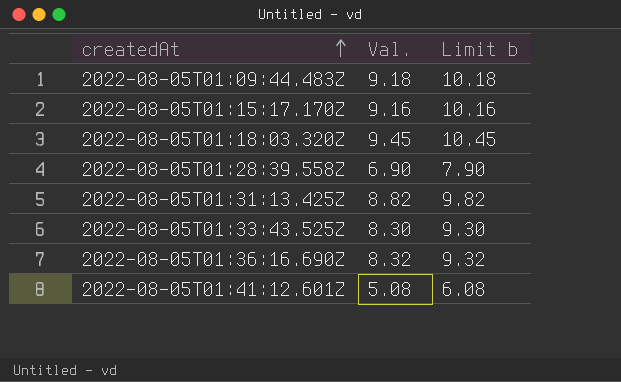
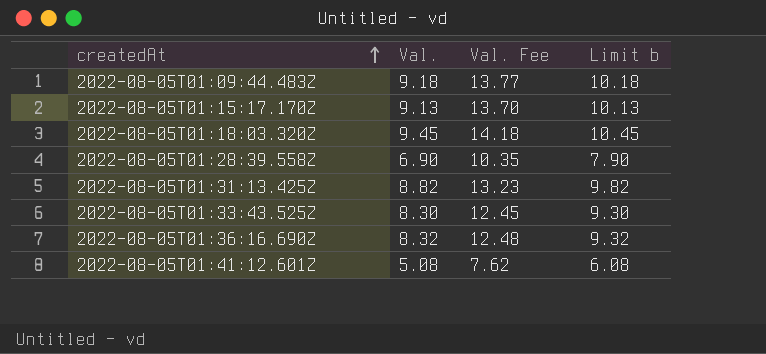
column Val. Fee | formula: none -> [Val.] * 1.5
2022-08-05T01:15:17.170Z | Val.: 9.16 -> 9.13
2022-08-05T01:15:17.170Z | Limit b: 10.16 -> 10.13

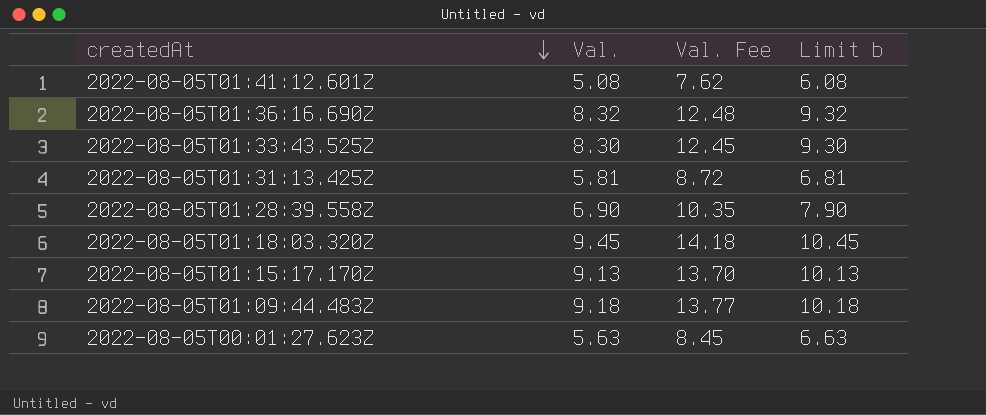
row order: createdAt ascending -> createdAt descending
2022-08-05T01:31:13.425Z | Val.: 8.82 -> 5.81
2022-08-05T01:31:13.425Z | Val. Fee: 13.23 -> 8.72
2022-08-05T01:31:13.425Z | Limit b: 9.82 -> 6.81
row 2022-08-05T00:01:27.623Z: none -> 5.63 | 8.45 | 6.63

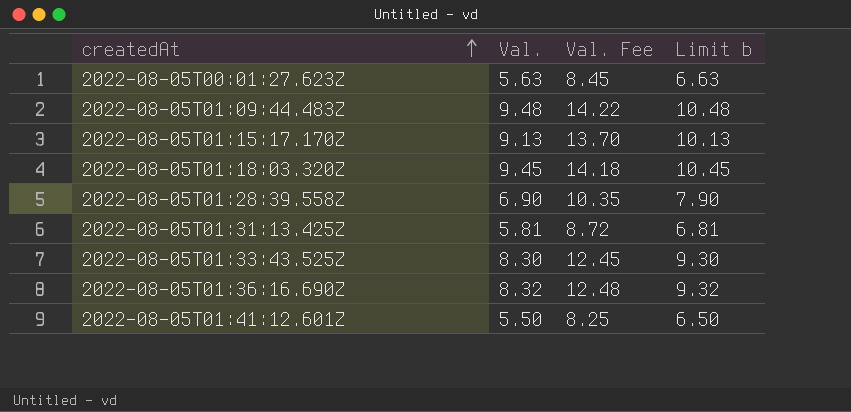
row order: createdAt descending -> createdAt ascending
2022-08-05T01:09:44.483Z | Val.: 9.18 -> 9.48
2022-08-05T01:09:44.483Z | Val. Fee: 13.77 -> 14.22
2022-08-05T01:09:44.483Z | Limit b: 10.18 -> 10.48
2022-08-05T01:41:12.601Z | Val.: 5.08 -> 5.50
2022-08-05T01:41:12.601Z | Val. Fee: 7.62 -> 8.25
2022-08-05T01:41:12.601Z | Limit b: 6.08 -> 6.50

